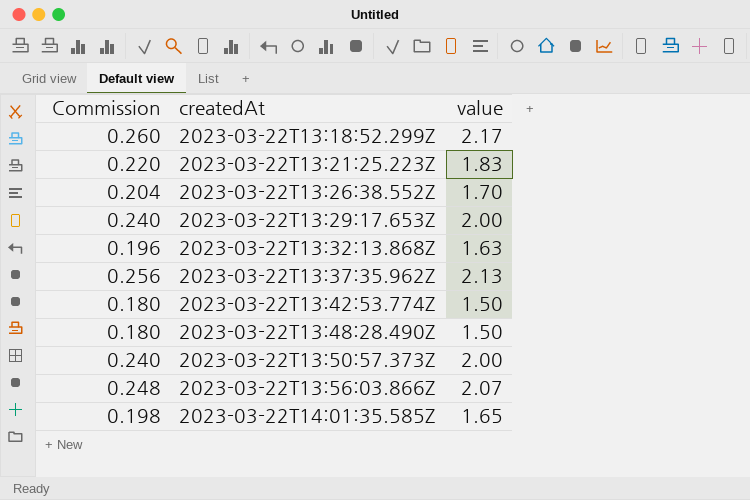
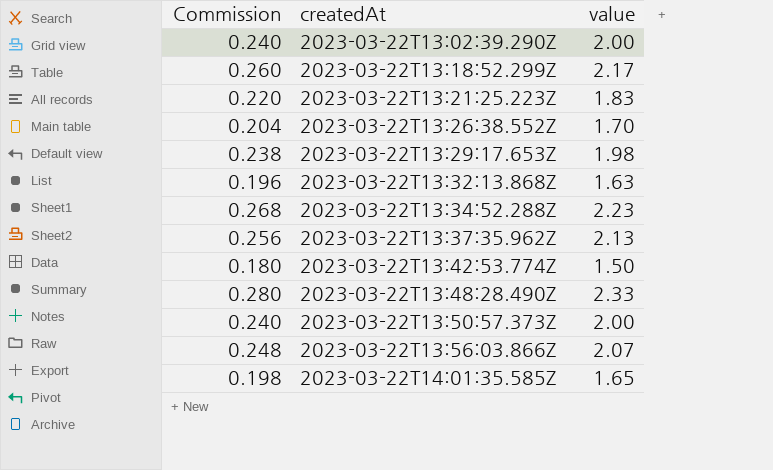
row 2023-03-22T13:02:39.290Z: none -> 0.240 | 2.00
2023-03-22T13:29:17.653Z | Commission: 0.240 -> 0.238
2023-03-22T13:29:17.653Z | value: 2.00 -> 1.98
row 2023-03-22T13:34:52.288Z: none -> 0.268 | 2.23
2023-03-22T13:48:28.490Z | Commission: 0.180 -> 0.280
2023-03-22T13:48:28.490Z | value: 1.50 -> 2.33

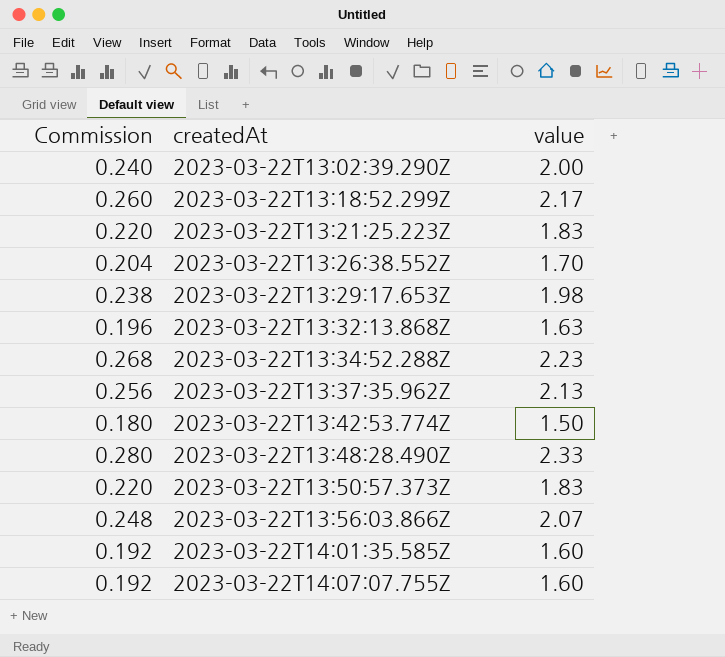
2023-03-22T13:50:57.373Z | Commission: 0.240 -> 0.220
2023-03-22T13:50:57.373Z | value: 2.00 -> 1.83
2023-03-22T14:01:35.585Z | Commission: 0.198 -> 0.192
2023-03-22T14:01:35.585Z | value: 1.65 -> 1.60
row 2023-03-22T14:07:07.755Z: none -> 0.192 | 1.60

